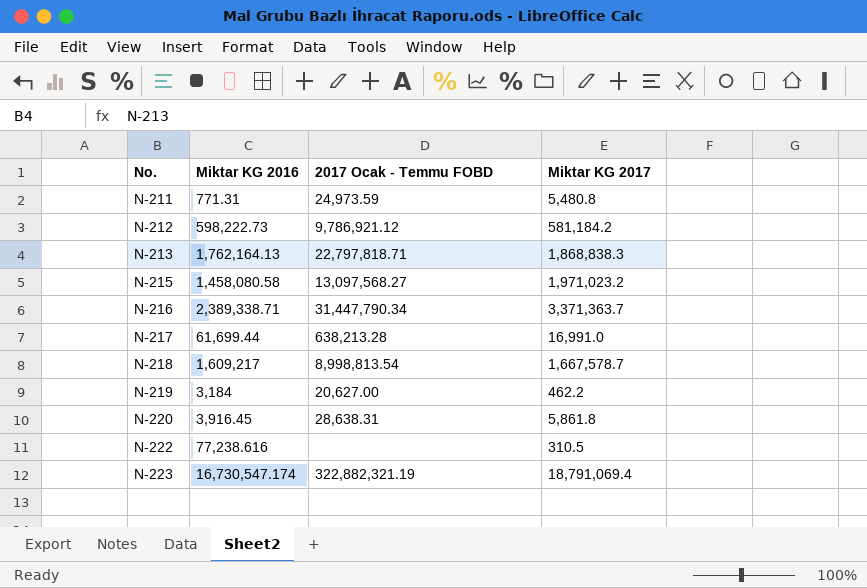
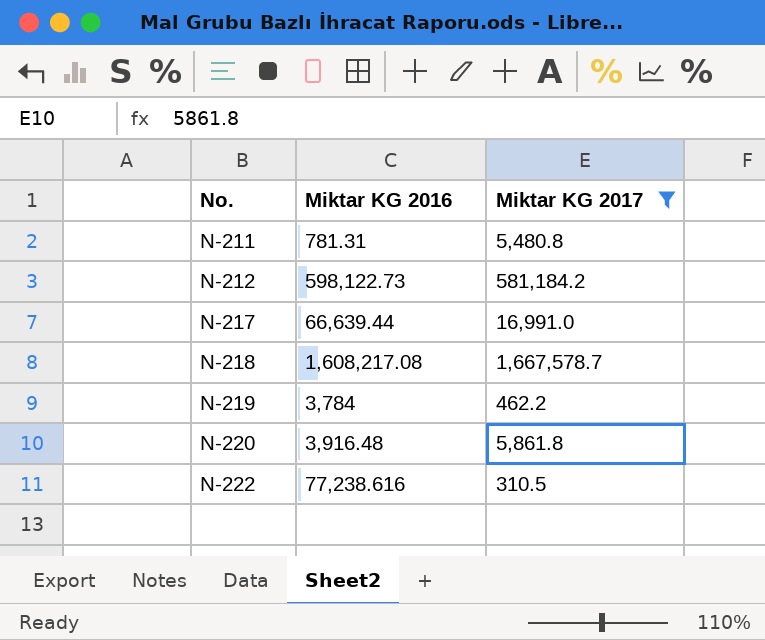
filter: none -> Miktar KG 2017 <= 1,667,578.7
column 2017 Ocak - Temmu FOBD | position: 3 -> none
N-211 | Miktar KG 2016: 771.31 -> 781.31
N-212 | Miktar KG 2016: 598,222.73 -> 598,122.73
N-217 | Miktar KG 2016: 61,699.44 -> 66,639.44
N-218 | Miktar KG 2016: 1,609,217 -> 1,608,217.08
N-219 | Miktar KG 2016: 3,184 -> 3,784
N-220 | Miktar KG 2016: 3,916.45 -> 3,916.48

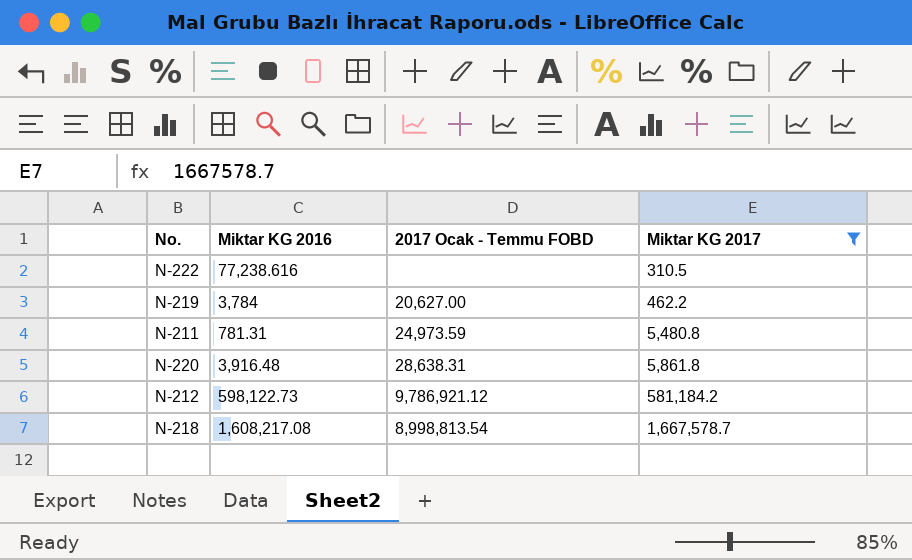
row order: No. ascending -> Miktar KG 2017 ascending
column 2017 Ocak - Temmu FOBD | position: none -> 3
row N-217: 66,639.44 | 16,991.0 -> none

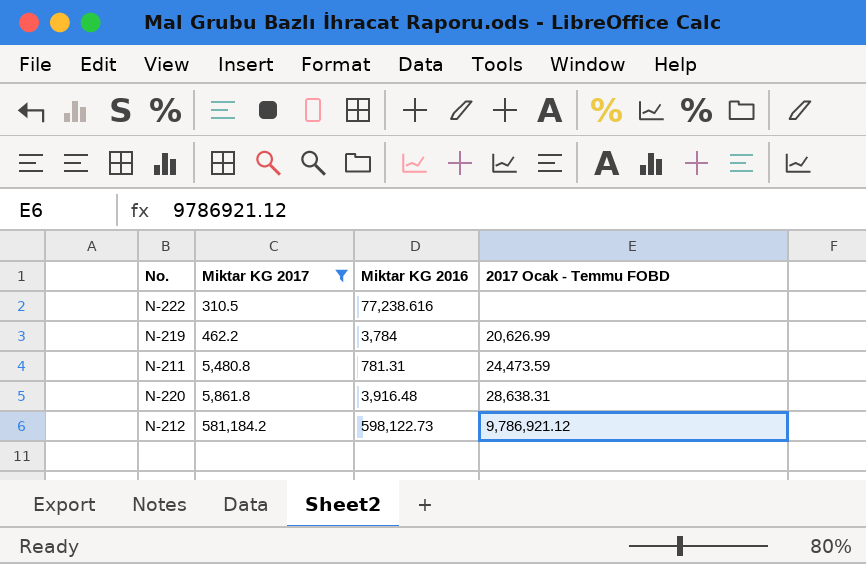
column Miktar KG 2017 | position: 4 -> 2
row N-218: 1,608,217.08 | 8,998,813.54 | 1,667,578.7 -> none
N-219 | 2017 Ocak - Temmu FOBD: 20,627.00 -> 20,626.99
N-211 | 2017 Ocak - Temmu FOBD: 24,973.59 -> 24,473.59

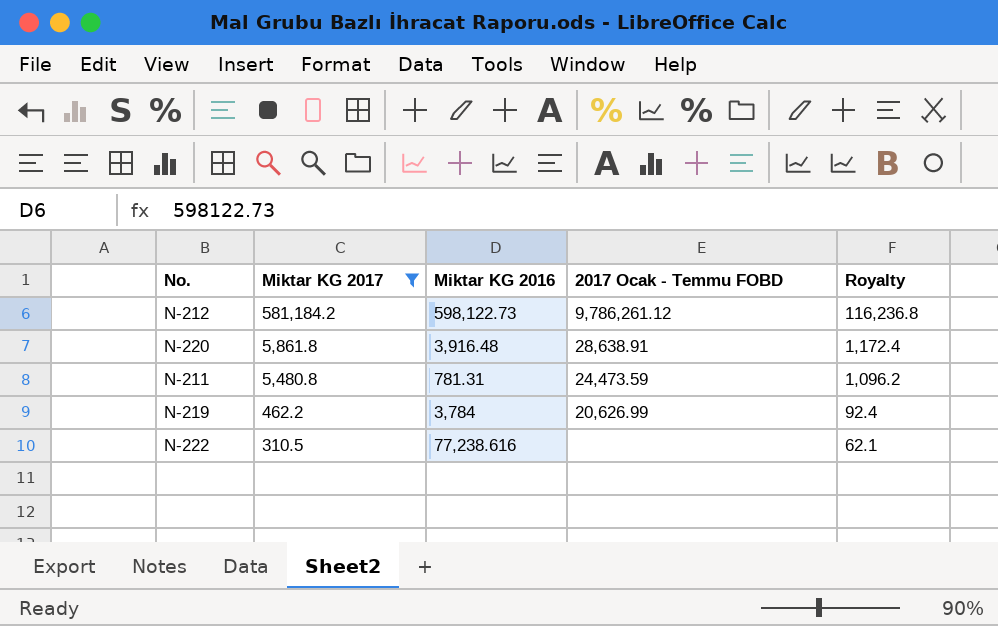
row order: Miktar KG 2017 ascending -> Miktar KG 2017 descending
column Royalty | formula: none -> [Miktar KG 2017] * 0.2
N-212 | 2017 Ocak - Temmu FOBD: 9,786,921.12 -> 9,786,261.12
N-220 | 2017 Ocak - Temmu FOBD: 28,638.31 -> 28,638.91

